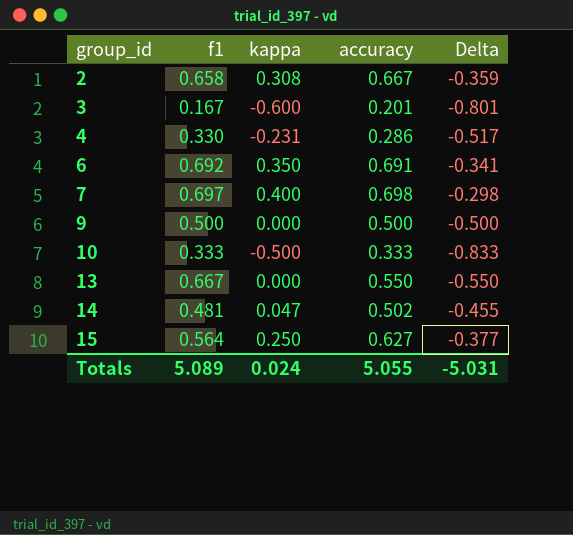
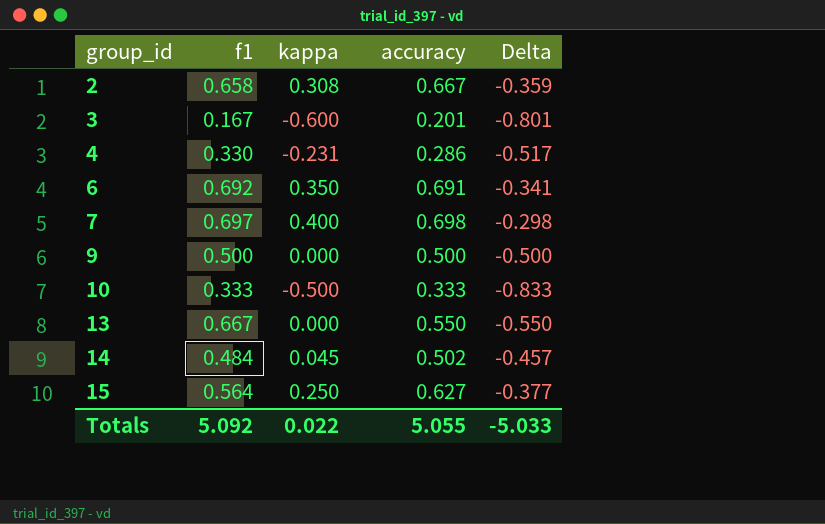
14 | f1: 0.481 -> 0.484
14 | kappa: 0.047 -> 0.045
14 | Delta: -0.455 -> -0.457
Totals | f1: 5.089 -> 5.092
Totals | kappa: 0.024 -> 0.022
Totals | Delta: -5.031 -> -5.033

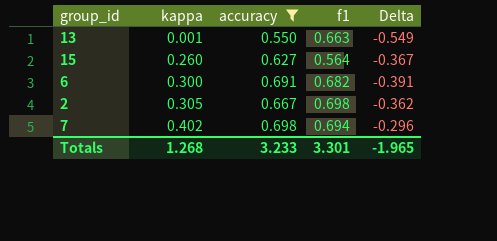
filter: none -> accuracy >= 0.550
row order: group_id ascending -> kappa ascending
column f1 | position: 2 -> 4
13 | kappa: 0.000 -> 0.001
13 | f1: 0.667 -> 0.663
13 | Delta: -0.550 -> -0.549
15 | kappa: 0.250 -> 0.260
15 | Delta: -0.377 -> -0.367
6 | kappa: 0.350 -> 0.300
6 | f1: 0.692 -> 0.682
6 | Delta: -0.341 -> -0.391
2 | kappa: 0.308 -> 0.305
2 | f1: 0.658 -> 0.698
2 | Delta: -0.359 -> -0.362
7 | kappa: 0.400 -> 0.402
7 | f1: 0.697 -> 0.694
7 | Delta: -0.298 -> -0.296
Totals | kappa: 0.022 -> 1.268
Totals | accuracy: 5.055 -> 3.233
Totals | f1: 5.092 -> 3.301
Totals | Delta: -5.033 -> -1.965

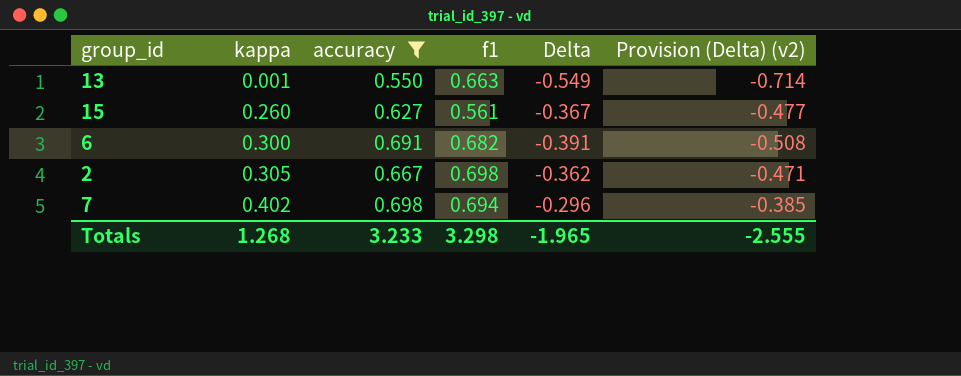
column Provision (Delta) (v2) | formula: none -> [Delta] * 1.3
15 | f1: 0.564 -> 0.561
Totals | f1: 3.301 -> 3.298

